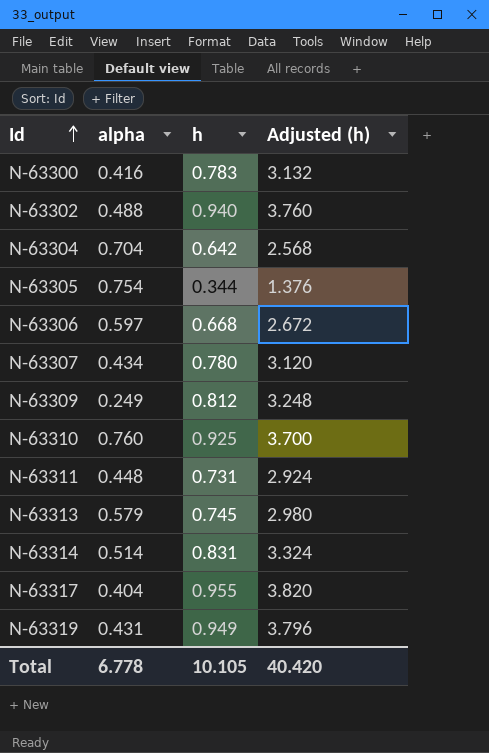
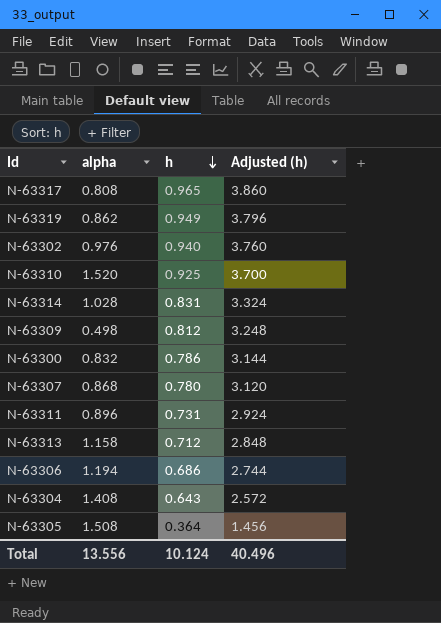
row order: Id ascending -> h descending
N-63317 | alpha: 0.404 -> 0.808
N-63317 | h: 0.955 -> 0.965
N-63317 | Adjusted (h): 3.820 -> 3.860
N-63319 | alpha: 0.431 -> 0.862
N-63302 | alpha: 0.488 -> 0.976
N-63310 | alpha: 0.760 -> 1.520
N-63314 | alpha: 0.514 -> 1.028
N-63309 | alpha: 0.249 -> 0.498
N-63300 | alpha: 0.416 -> 0.832
N-63300 | h: 0.783 -> 0.786
N-63300 | Adjusted (h): 3.132 -> 3.144
N-63307 | alpha: 0.434 -> 0.868
N-63311 | alpha: 0.448 -> 0.896
N-63313 | alpha: 0.579 -> 1.158
N-63313 | h: 0.745 -> 0.712
N-63313 | Adjusted (h): 2.980 -> 2.848
N-63306 | alpha: 0.597 -> 1.194
N-63306 | h: 0.668 -> 0.686
N-63306 | Adjusted (h): 2.672 -> 2.744
N-63304 | alpha: 0.704 -> 1.408
N-63304 | h: 0.642 -> 0.643
N-63304 | Adjusted (h): 2.568 -> 2.572
N-63305 | alpha: 0.754 -> 1.508
N-63305 | h: 0.344 -> 0.364
N-63305 | Adjusted (h): 1.376 -> 1.456
Total | alpha: 6.778 -> 13.556
Total | h: 10.105 -> 10.124
Total | Adjusted (h): 40.420 -> 40.496

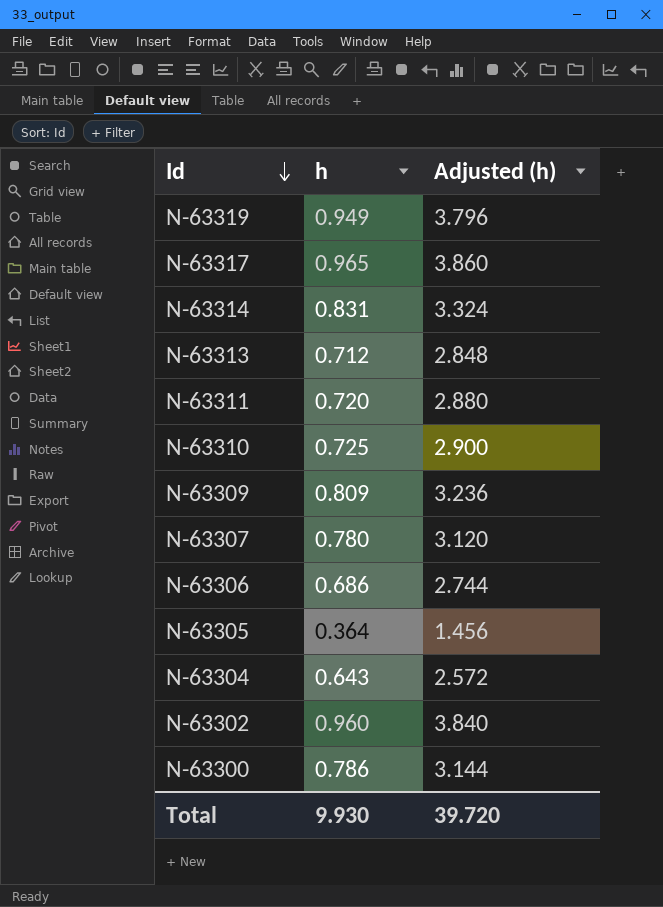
row order: h descending -> Id descending
column alpha | position: 2 -> none
N-63311 | h: 0.731 -> 0.720
N-63311 | Adjusted (h): 2.924 -> 2.880
N-63310 | h: 0.925 -> 0.725
N-63310 | Adjusted (h): 3.700 -> 2.900
N-63309 | h: 0.812 -> 0.809
N-63309 | Adjusted (h): 3.248 -> 3.236
N-63302 | h: 0.940 -> 0.960
N-63302 | Adjusted (h): 3.760 -> 3.840
Total | h: 10.124 -> 9.930
Total | Adjusted (h): 40.496 -> 39.720

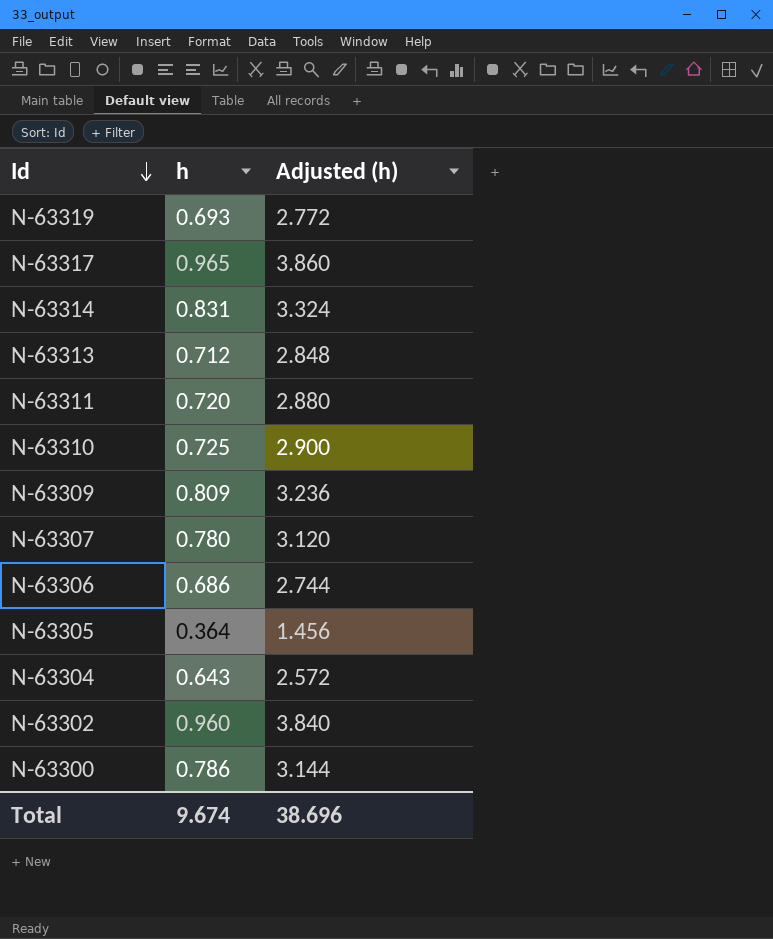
N-63319 | h: 0.949 -> 0.693
N-63319 | Adjusted (h): 3.796 -> 2.772
Total | h: 9.930 -> 9.674
Total | Adjusted (h): 39.720 -> 38.696

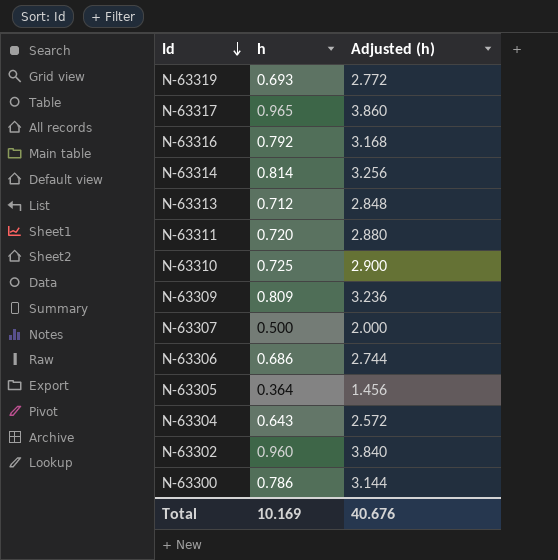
row N-63316: none -> 0.792 | 3.168
N-63314 | h: 0.831 -> 0.814
N-63314 | Adjusted (h): 3.324 -> 3.256
N-63307 | h: 0.780 -> 0.500
N-63307 | Adjusted (h): 3.120 -> 2.000
Total | h: 9.674 -> 10.169
Total | Adjusted (h): 38.696 -> 40.676

